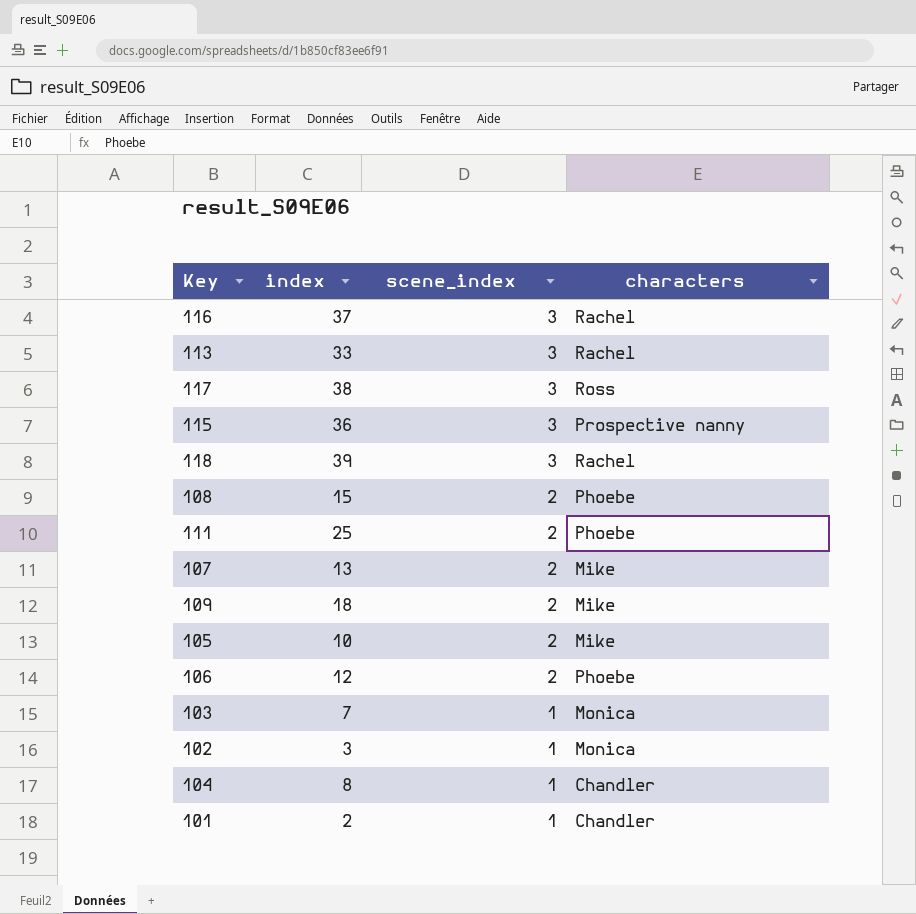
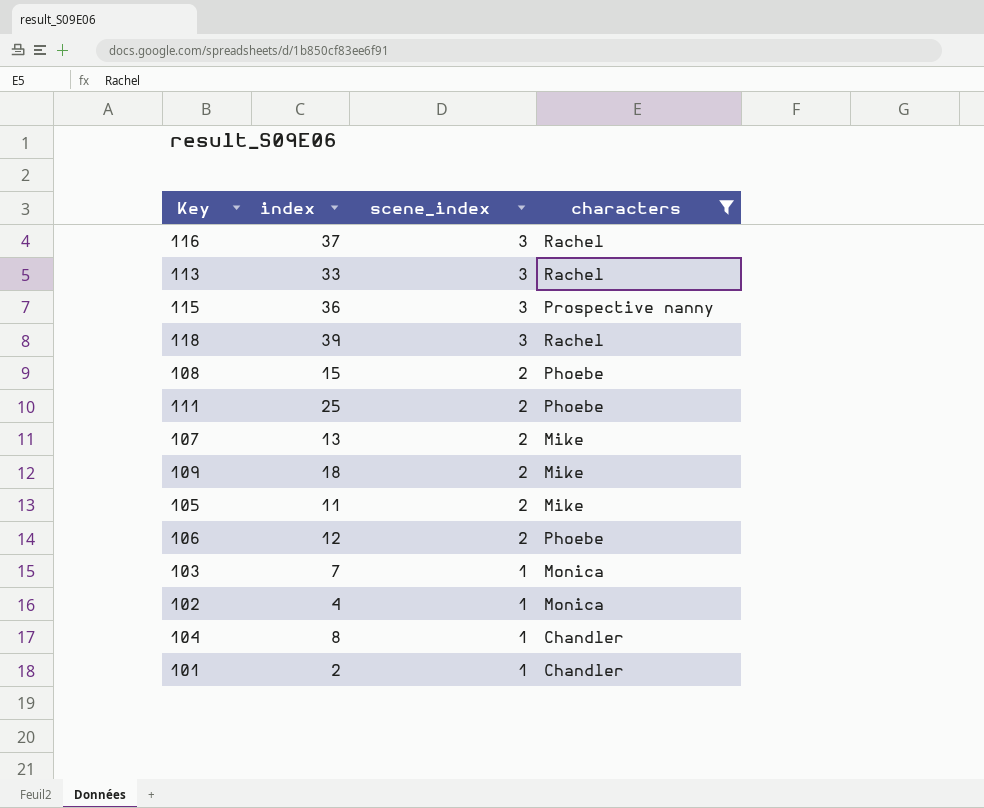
filter: none -> characters != Ross
105 | index: 10 -> 11
102 | index: 3 -> 4

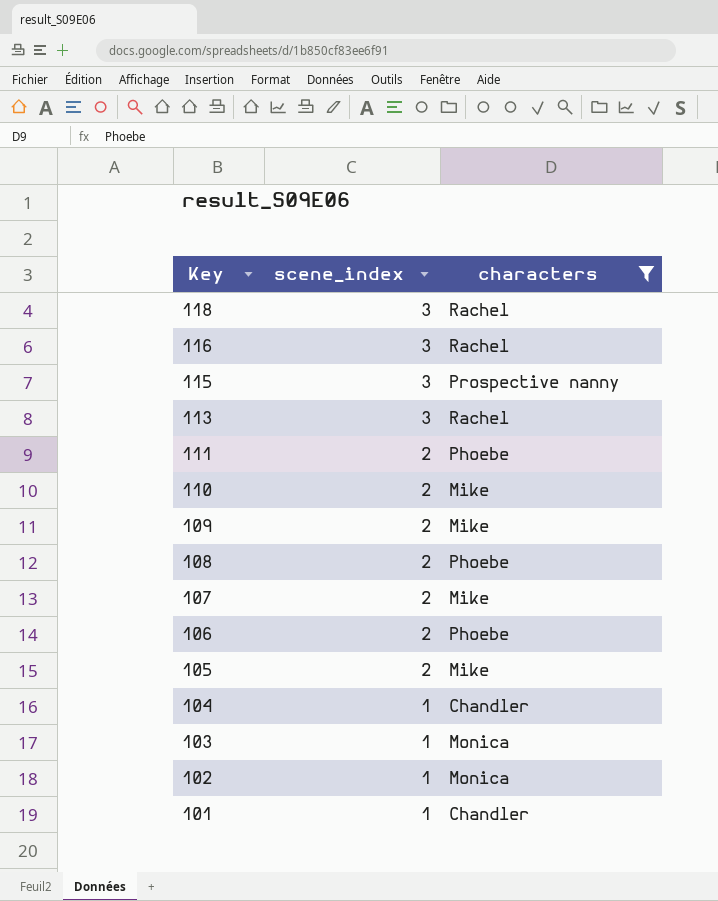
row order: scene_index descending -> Key descending
column index | position: 2 -> none
row 110: none -> 2 | Mike

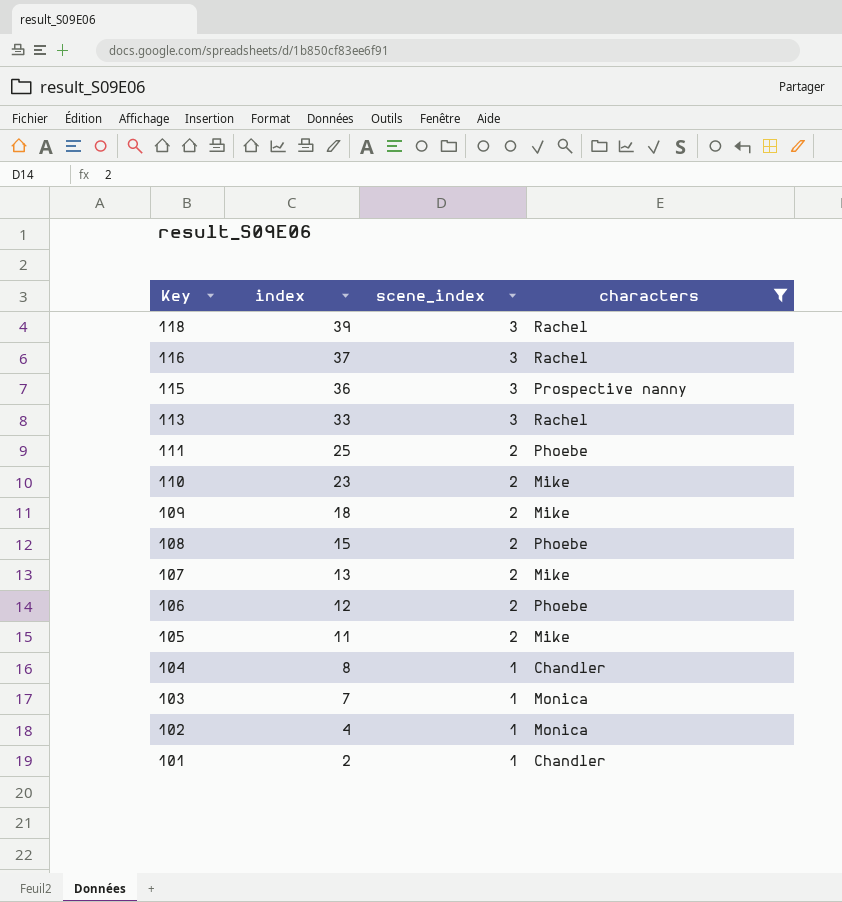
column index | position: none -> 2

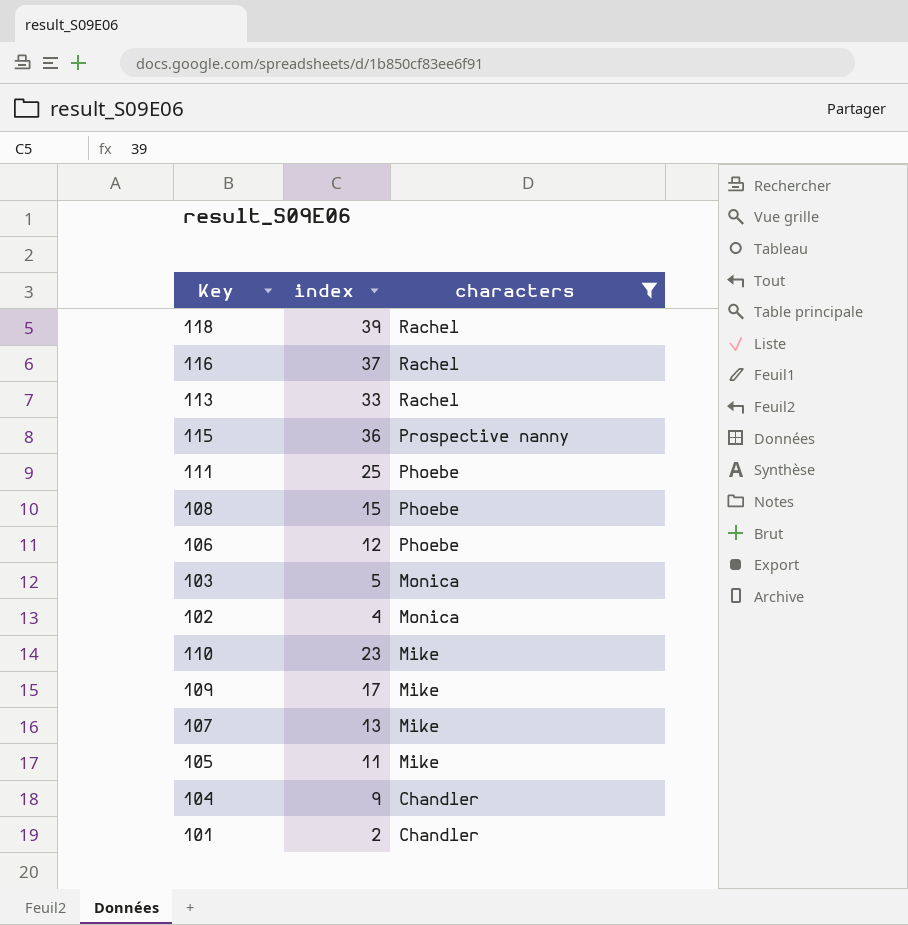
row order: Key descending -> characters descending
column scene_index | position: 3 -> none
103 | index: 7 -> 5
109 | index: 18 -> 17
104 | index: 8 -> 9

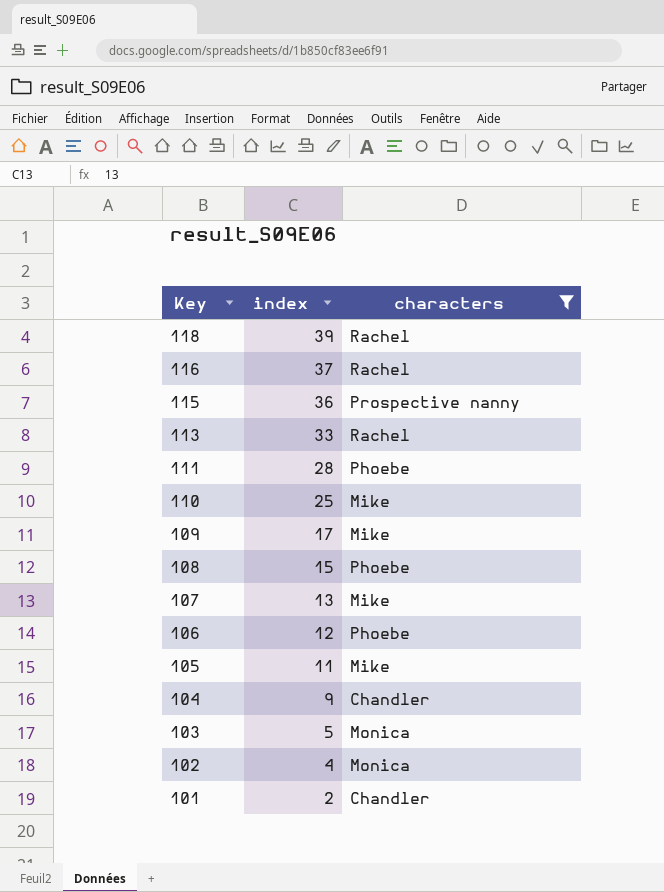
row order: characters descending -> Key descending
111 | index: 25 -> 28
110 | index: 23 -> 25

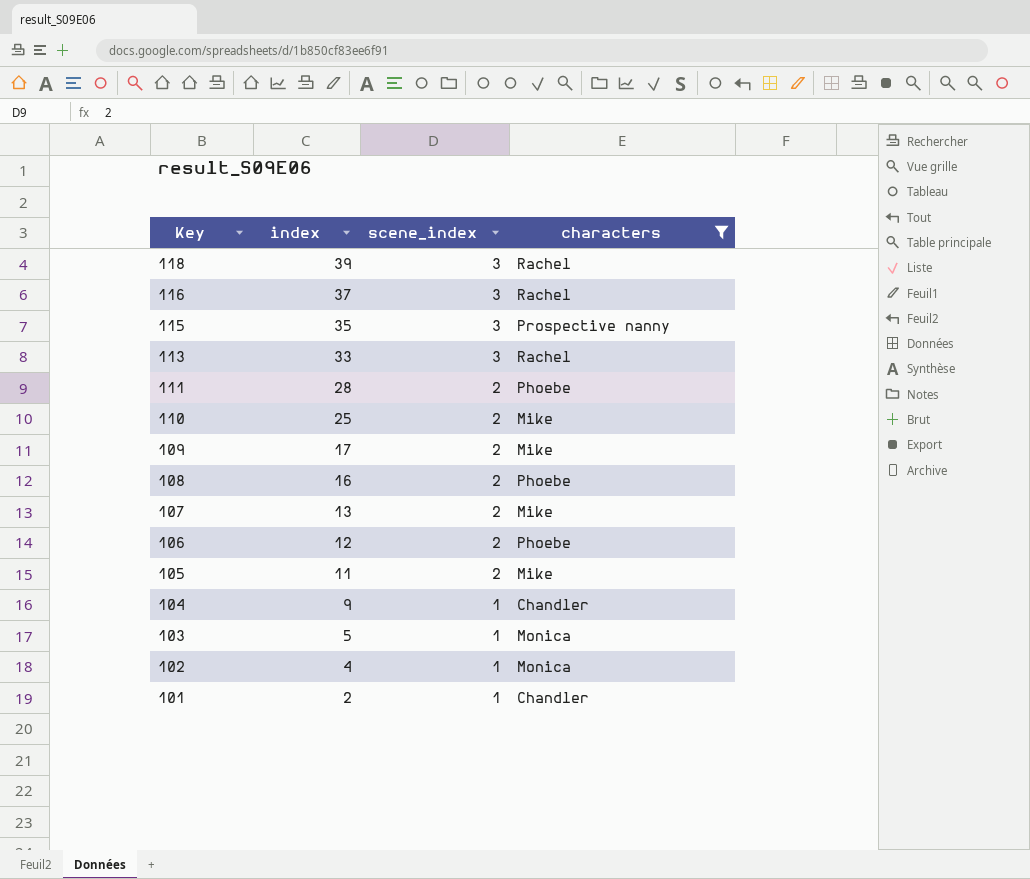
column scene_index | position: none -> 3
115 | index: 36 -> 35
108 | index: 15 -> 16

